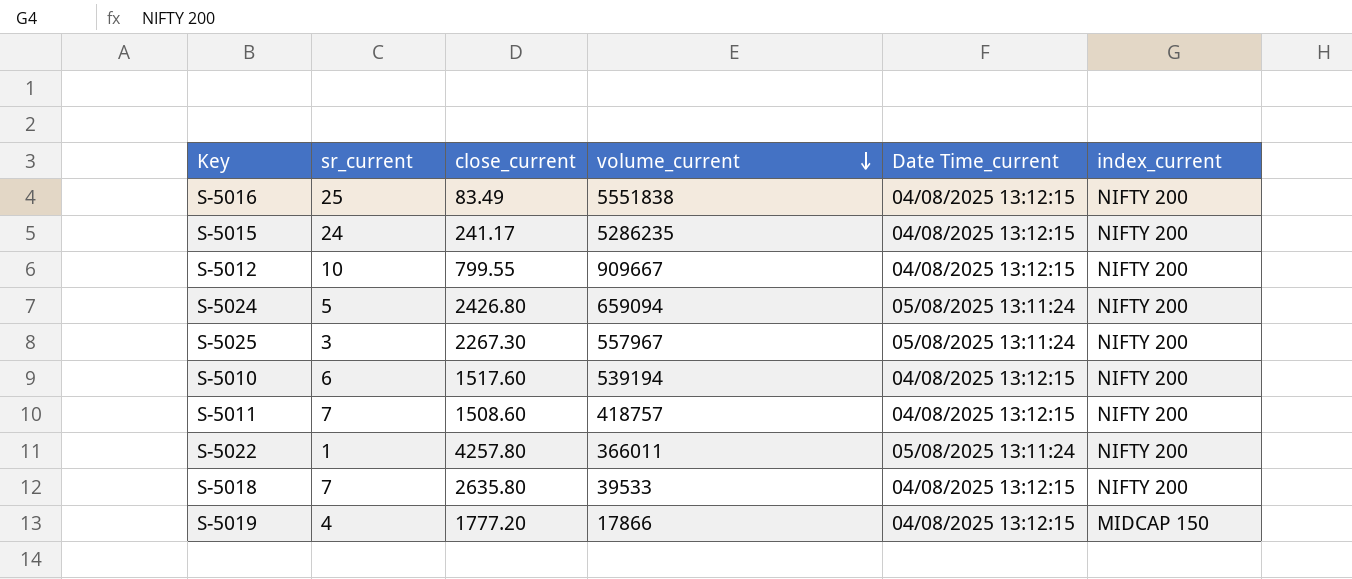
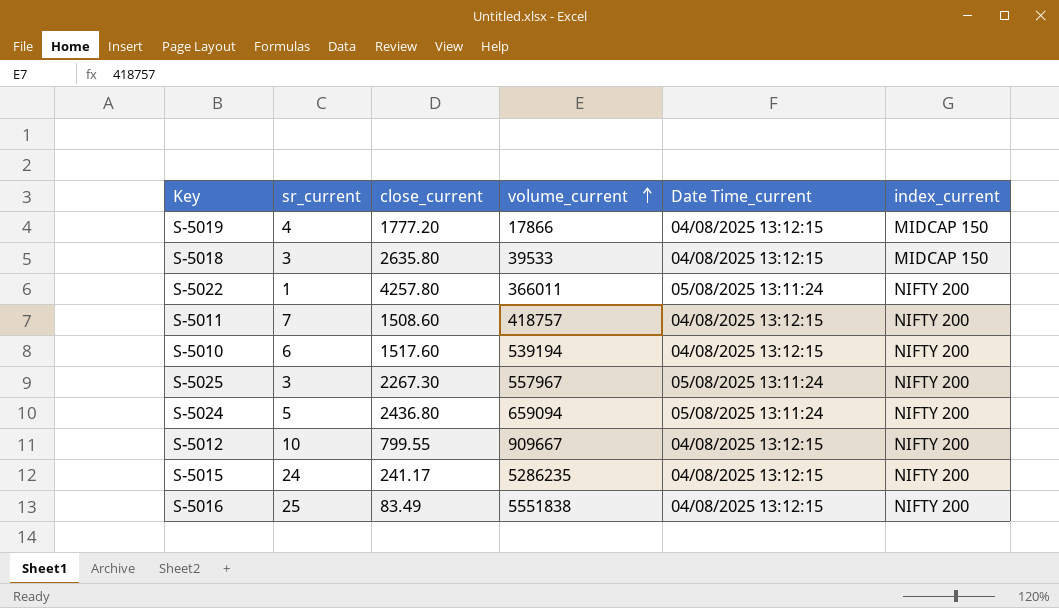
row order: volume_current descending -> volume_current ascending
S-5018 | sr_current: 7 -> 3
S-5018 | index_current: NIFTY 200 -> MIDCAP 150
S-5024 | close_current: 2426.80 -> 2436.80

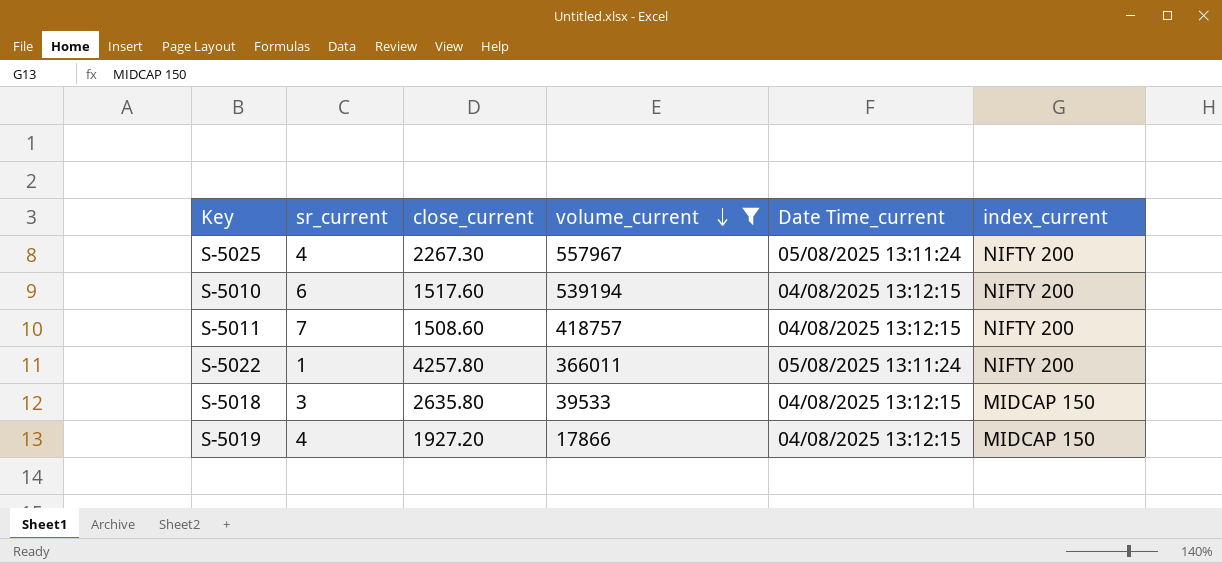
filter: none -> volume_current <= 557967
row order: volume_current ascending -> volume_current descending
S-5025 | sr_current: 3 -> 4
S-5019 | close_current: 1777.20 -> 1927.20

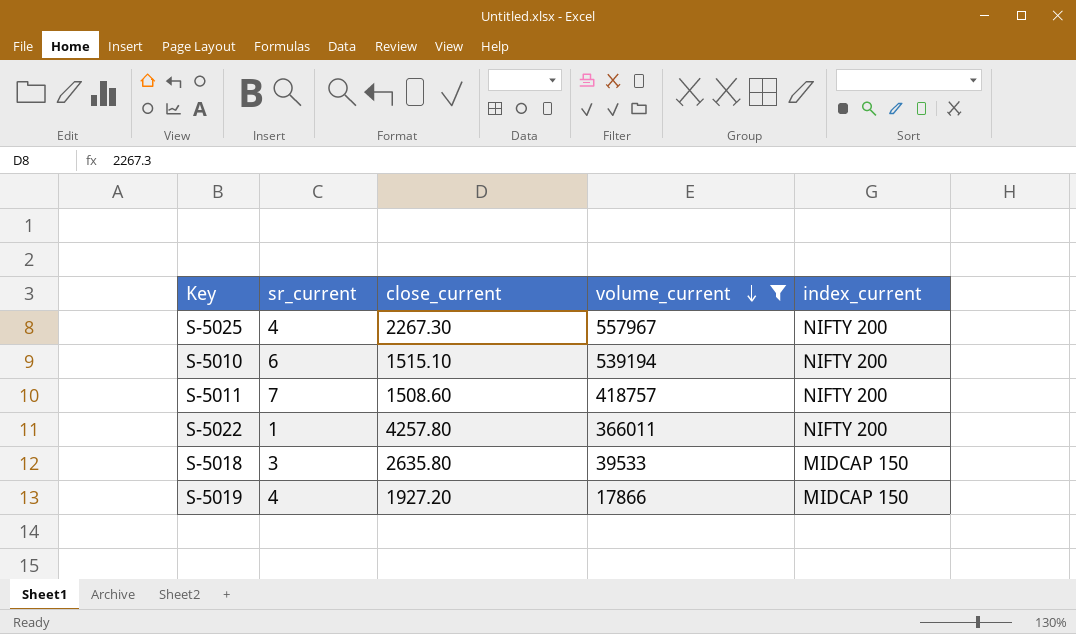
column Date Time_current | position: 5 -> none
S-5010 | close_current: 1517.60 -> 1515.10

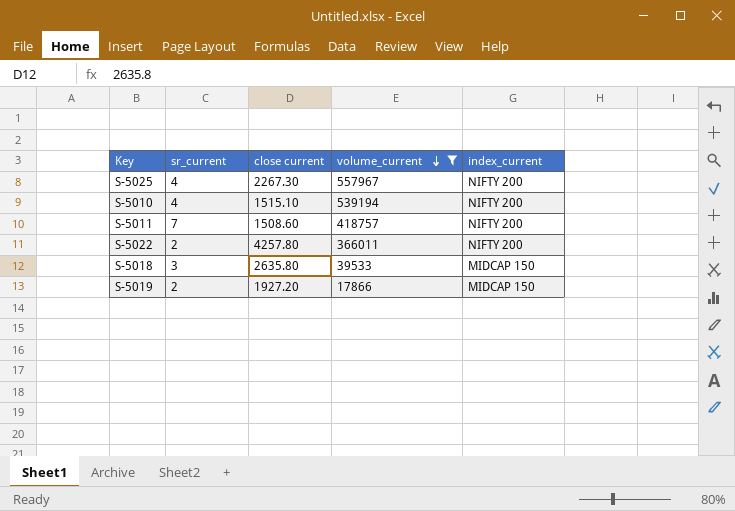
column name: close_current -> close current
S-5010 | sr_current: 6 -> 4
S-5022 | sr_current: 1 -> 2
S-5019 | sr_current: 4 -> 2

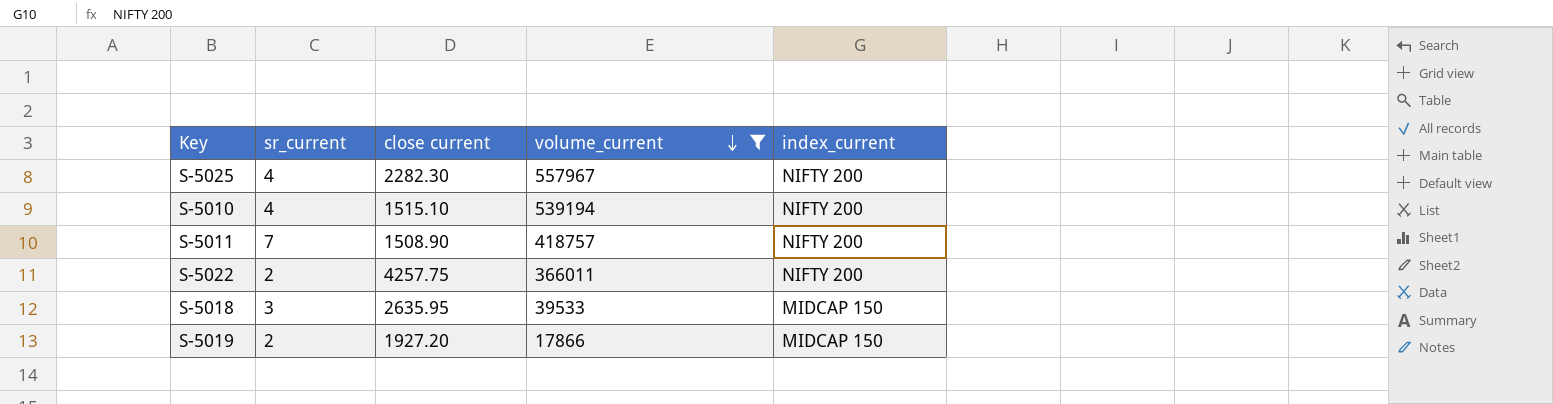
S-5025 | close current: 2267.30 -> 2282.30
S-5011 | close current: 1508.60 -> 1508.90
S-5022 | close current: 4257.80 -> 4257.75
S-5018 | close current: 2635.80 -> 2635.95

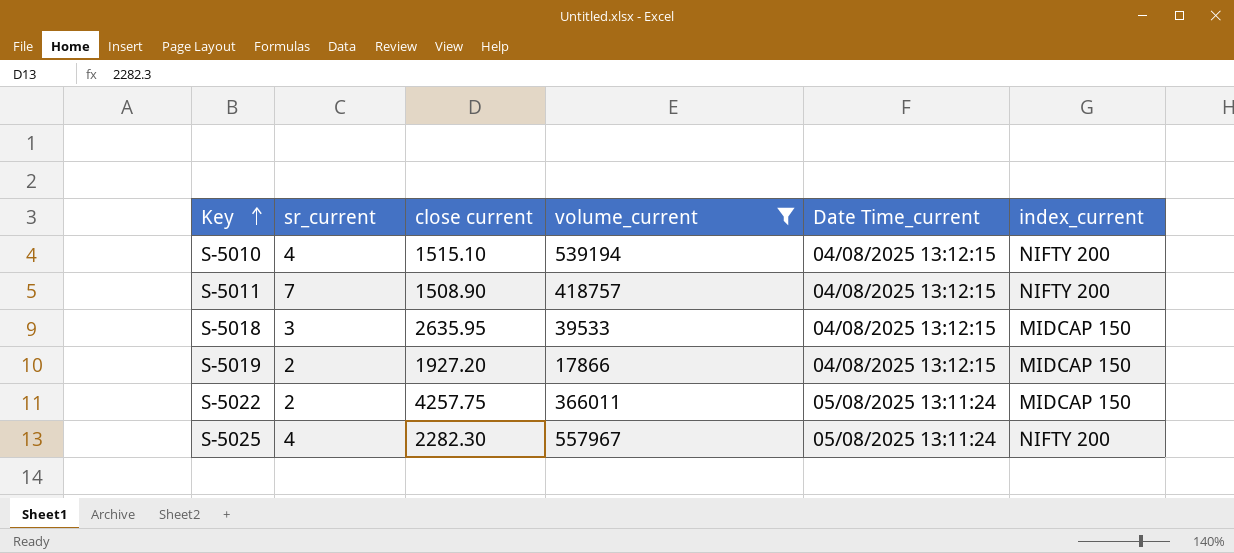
row order: volume_current descending -> Key ascending
column Date Time_current | position: none -> 5
S-5022 | index_current: NIFTY 200 -> MIDCAP 150

